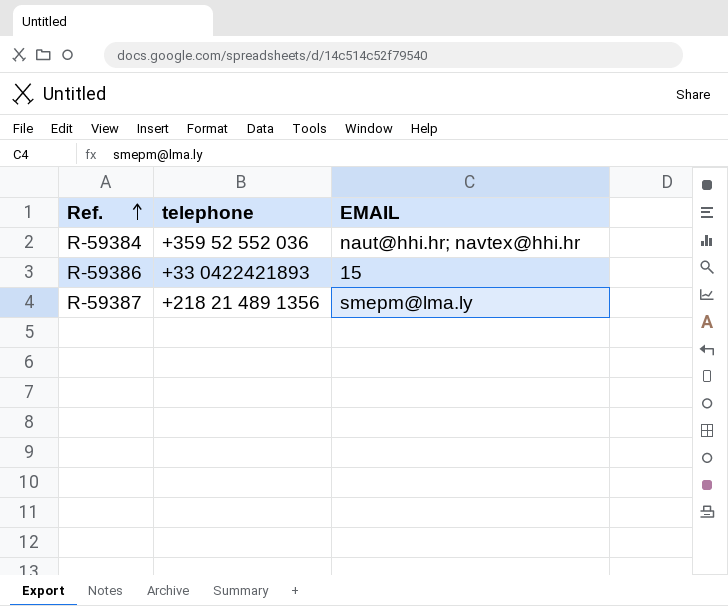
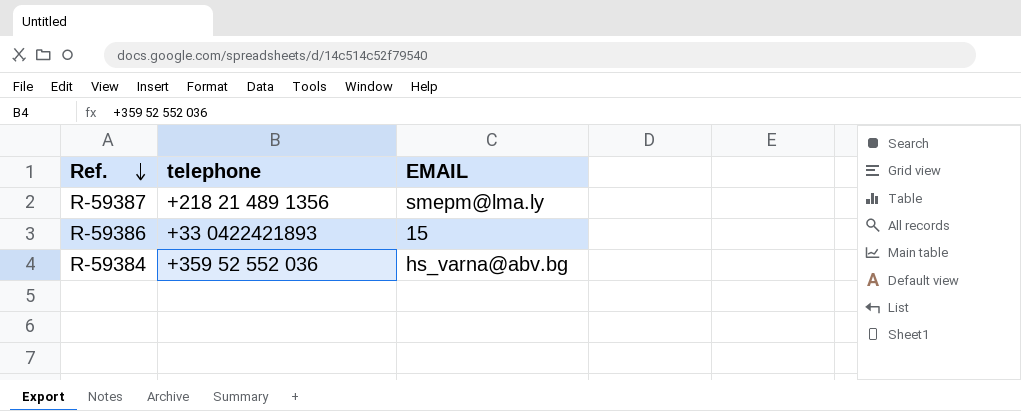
row order: Ref. ascending -> Ref. descending
R-59384 | EMAIL: naut@hhi.hr; navtex@hhi.hr -> hs_varna@abv.bg

